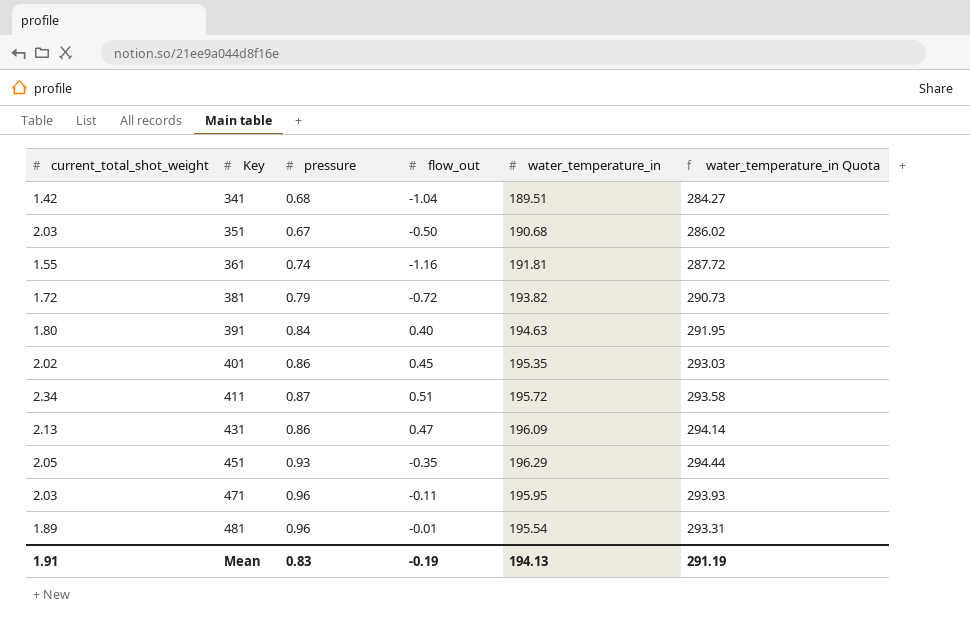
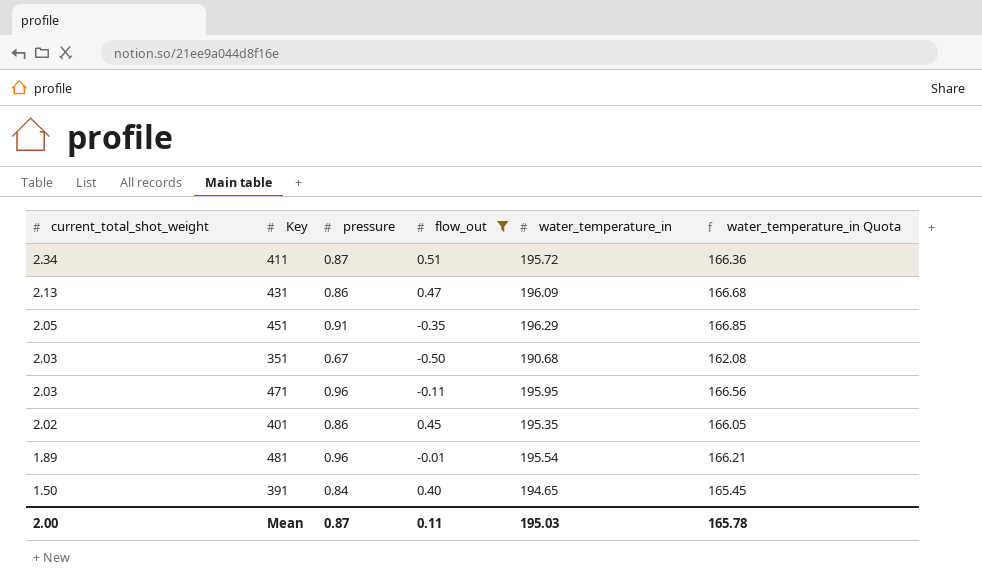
filter: none -> flow_out >= -0.50
row order: Key ascending -> current_total_shot_weight descending
column water_temperature_in Quota | formula: [water_temperature_in] * 1.5 -> [water_temperature_in] * 0.85
451 | pressure: 0.93 -> 0.91
391 | current_total_shot_weight: 1.80 -> 1.50
391 | water_temperature_in: 194.63 -> 194.65
Mean | current_total_shot_weight: 1.91 -> 2.00
Mean | pressure: 0.83 -> 0.87
Mean | flow_out: -0.19 -> 0.11
Mean | water_temperature_in: 194.13 -> 195.03
Mean | water_temperature_in Quota: 291.19 -> 165.78

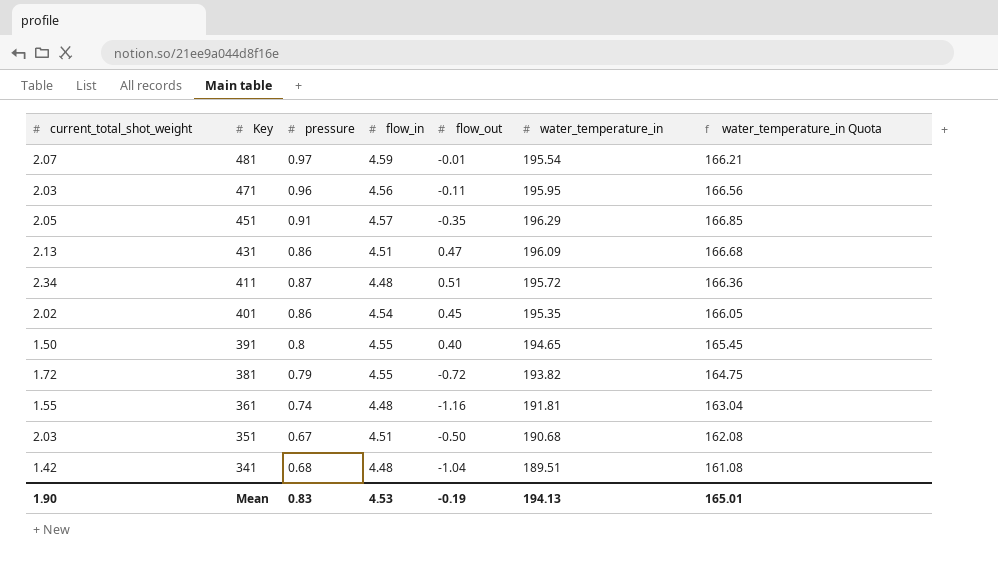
filter: flow_out >= -0.50 -> none
row order: current_total_shot_weight descending -> Key descending
column flow_in | position: none -> 4
481 | current_total_shot_weight: 1.89 -> 2.07
481 | pressure: 0.96 -> 0.97
391 | pressure: 0.84 -> 0.8
Mean | current_total_shot_weight: 2.00 -> 1.90
Mean | pressure: 0.87 -> 0.83
Mean | flow_out: 0.11 -> -0.19
Mean | water_temperature_in: 195.03 -> 194.13
Mean | water_temperature_in Quota: 165.78 -> 165.01

